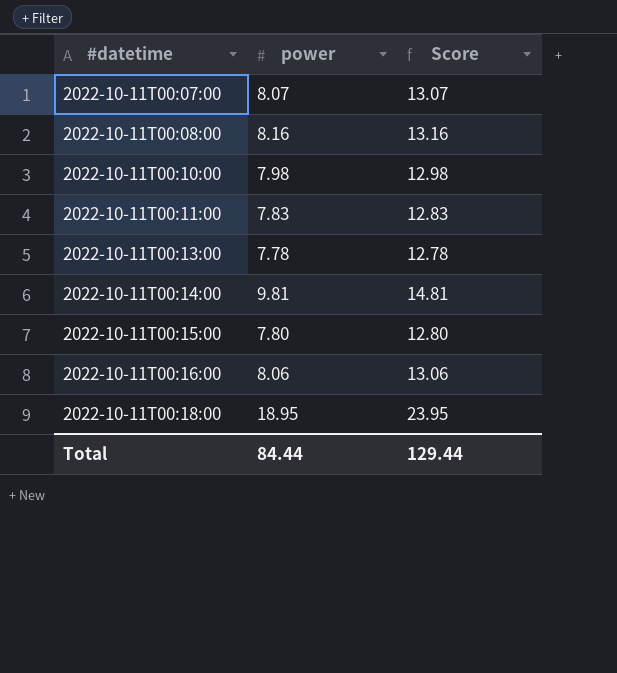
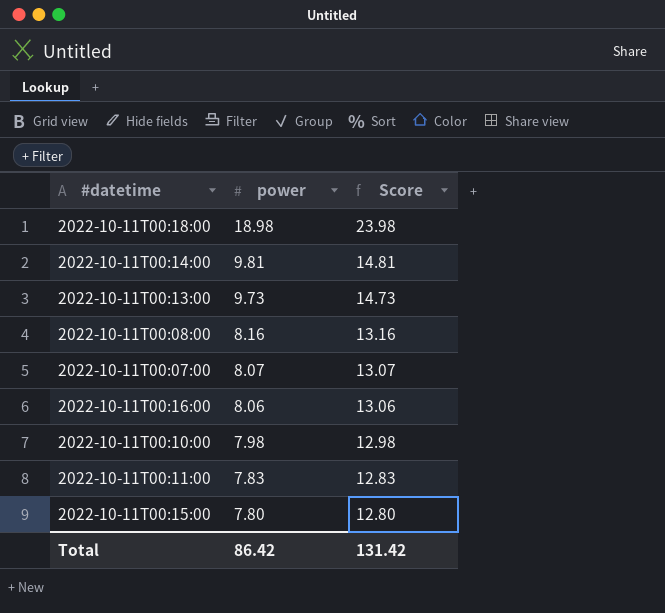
row order: #datetime ascending -> power descending
2022-10-11T00:18:00 | power: 18.95 -> 18.98
2022-10-11T00:18:00 | Score: 23.95 -> 23.98
2022-10-11T00:13:00 | power: 7.78 -> 9.73
2022-10-11T00:13:00 | Score: 12.78 -> 14.73
Total | power: 84.44 -> 86.42
Total | Score: 129.44 -> 131.42

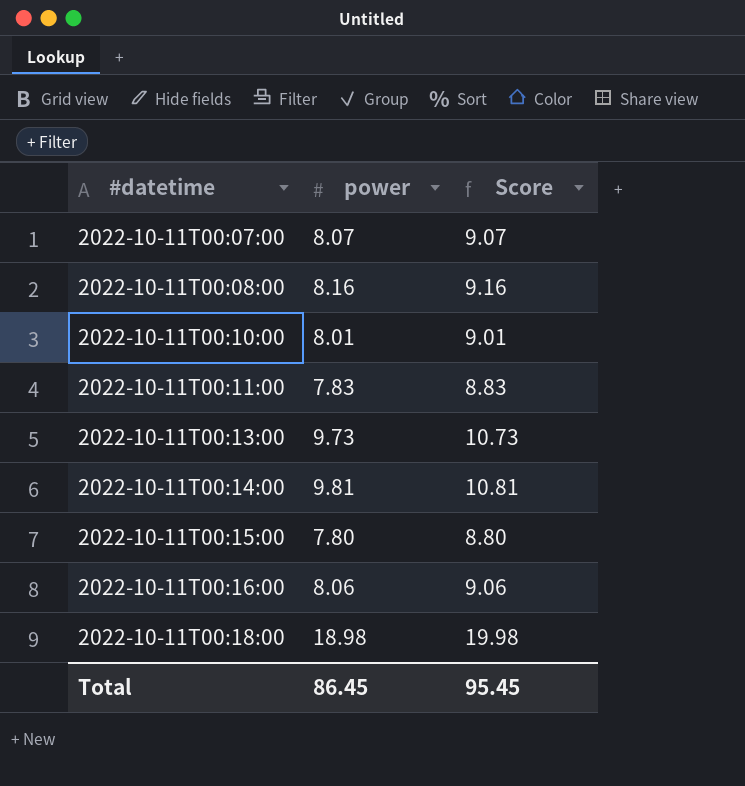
row order: power descending -> #datetime ascending
column Score | formula: [power] + 5 -> [power] + 1
2022-10-11T00:10:00 | power: 7.98 -> 8.01
Total | power: 86.42 -> 86.45
Total | Score: 131.42 -> 95.45

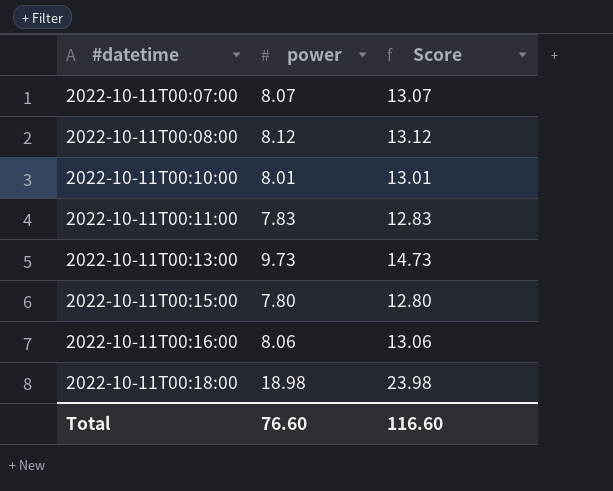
column Score | formula: [power] + 1 -> [power] + 5
row 2022-10-11T00:14:00: 9.81 | 10.81 -> none
2022-10-11T00:08:00 | power: 8.16 -> 8.12
Total | power: 86.45 -> 76.60
Total | Score: 95.45 -> 116.60

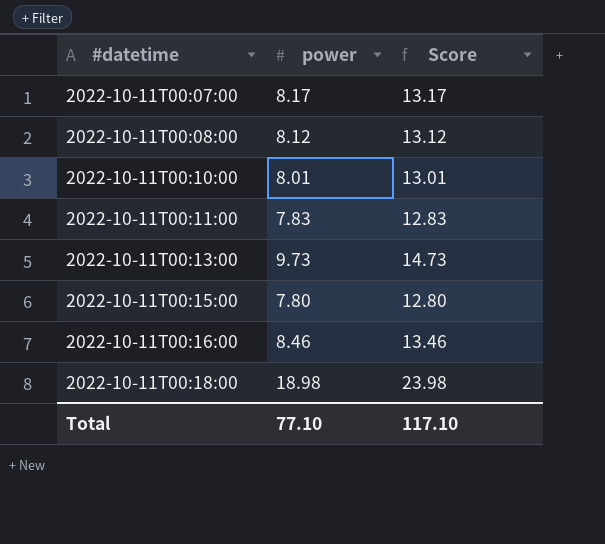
2022-10-11T00:07:00 | power: 8.07 -> 8.17
2022-10-11T00:07:00 | Score: 13.07 -> 13.17
2022-10-11T00:16:00 | power: 8.06 -> 8.46
2022-10-11T00:16:00 | Score: 13.06 -> 13.46
Total | power: 76.60 -> 77.10
Total | Score: 116.60 -> 117.10

